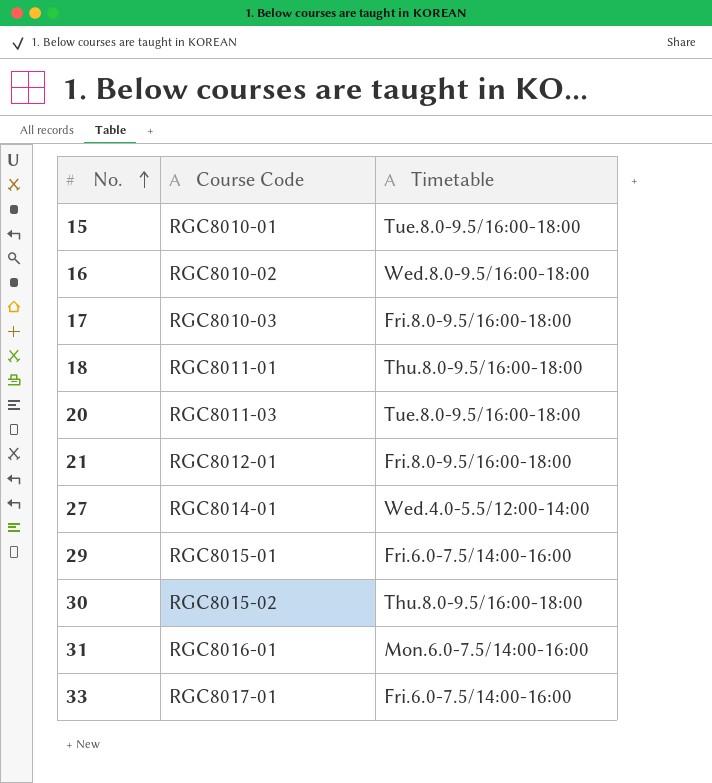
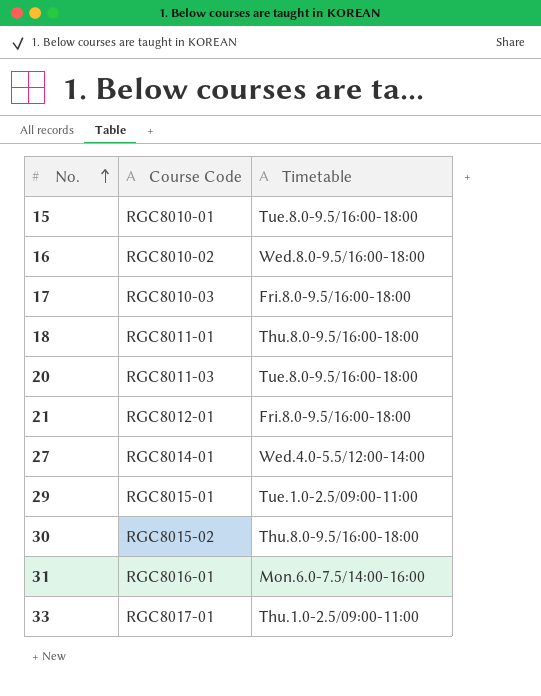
29 | Timetable: Fri.6.0-7.5/14:00-16:00 -> Tue.1.0-2.5/09:00-11:00
33 | Timetable: Fri.6.0-7.5/14:00-16:00 -> Thu.1.0-2.5/09:00-11:00

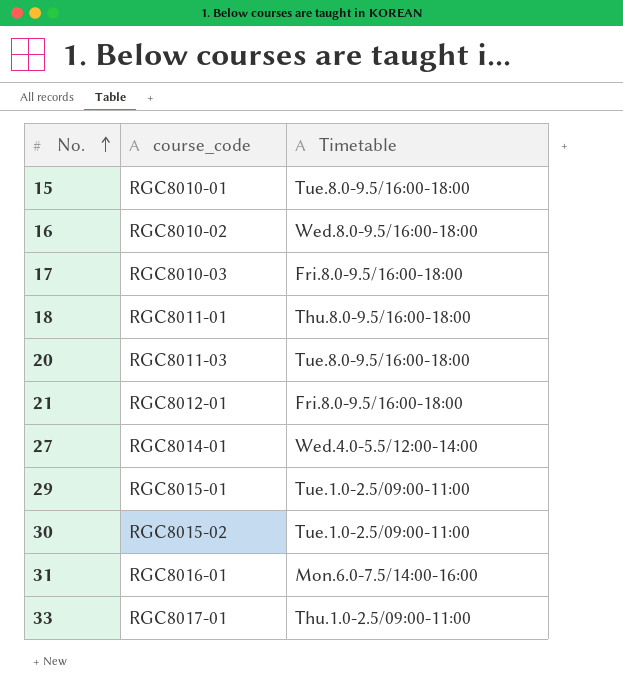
column name: Course Code -> course_code
30 | Timetable: Thu.8.0-9.5/16:00-18:00 -> Tue.1.0-2.5/09:00-11:00

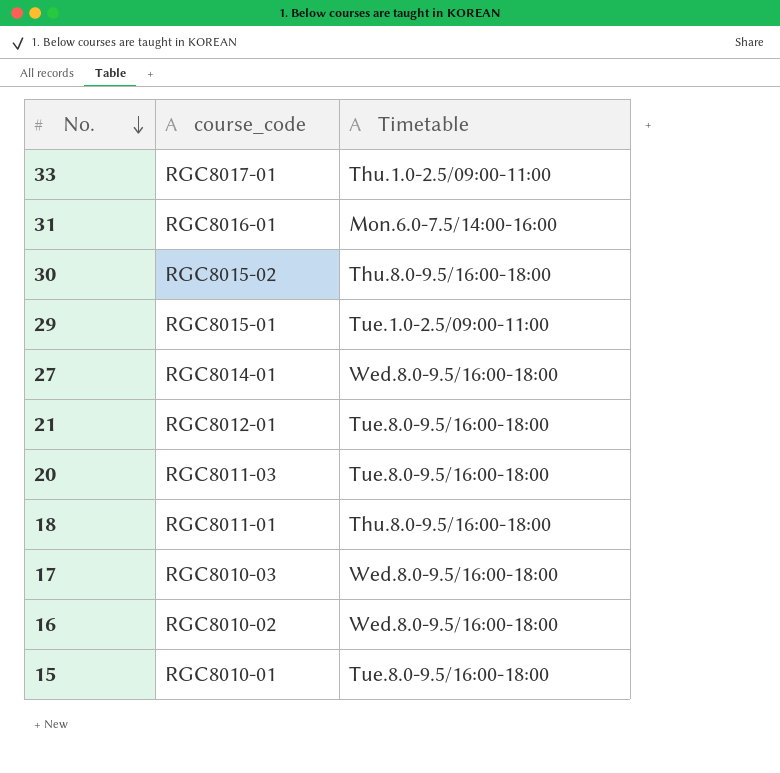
row order: No. ascending -> No. descending
30 | Timetable: Tue.1.0-2.5/09:00-11:00 -> Thu.8.0-9.5/16:00-18:00
27 | Timetable: Wed.4.0-5.5/12:00-14:00 -> Wed.8.0-9.5/16:00-18:00
21 | Timetable: Fri.8.0-9.5/16:00-18:00 -> Tue.8.0-9.5/16:00-18:00
17 | Timetable: Fri.8.0-9.5/16:00-18:00 -> Wed.8.0-9.5/16:00-18:00

